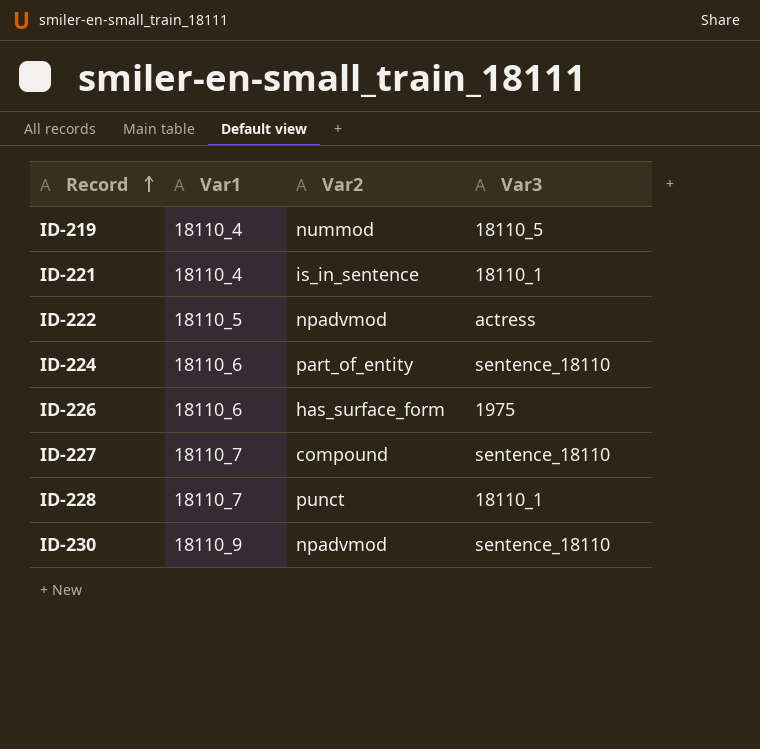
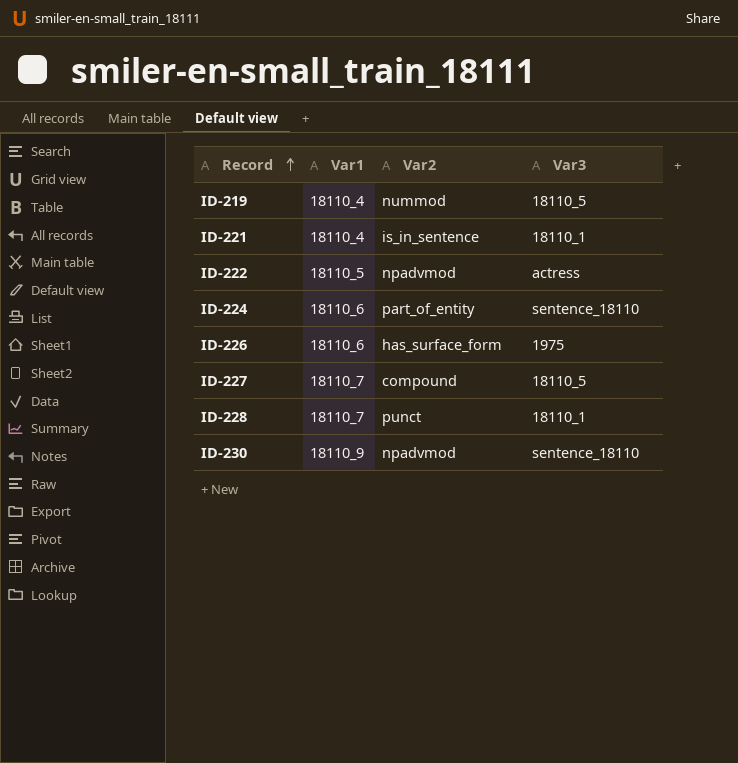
ID-227 | Var3: sentence_18110 -> 18110_5

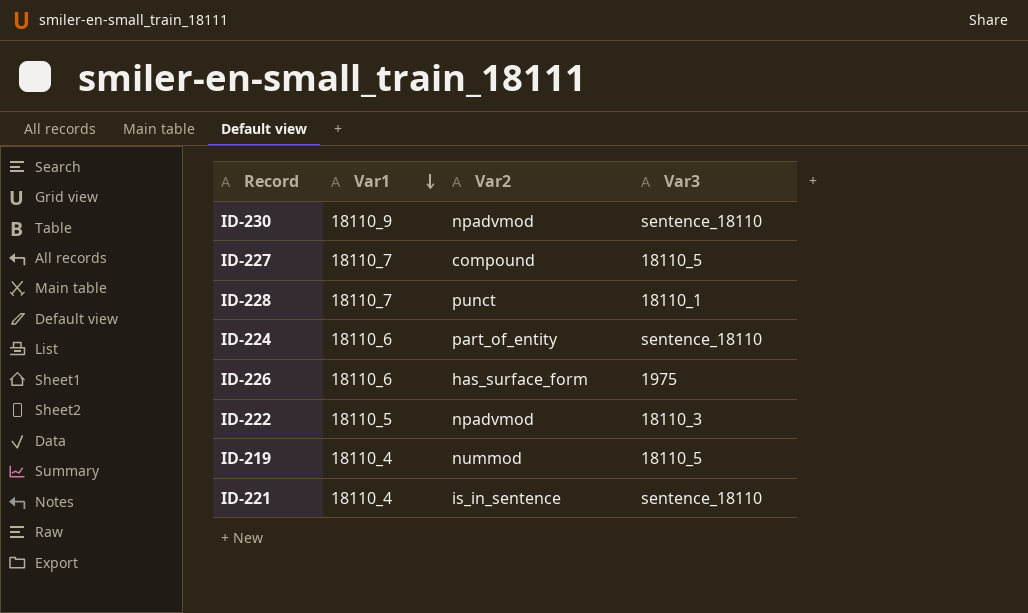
row order: Record ascending -> Var1 descending
ID-222 | Var3: actress -> 18110_3
ID-221 | Var3: 18110_1 -> sentence_18110

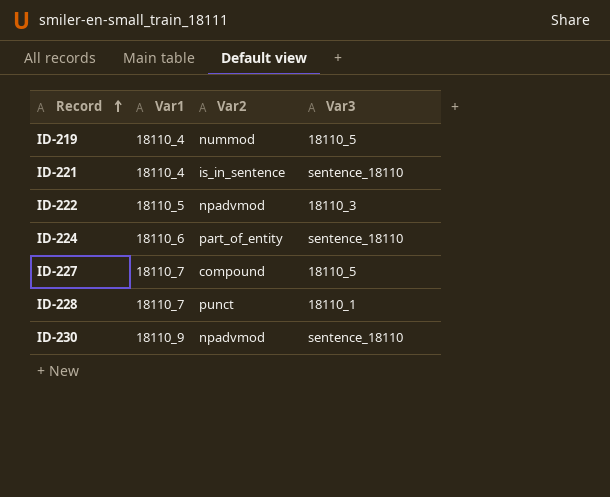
row order: Var1 descending -> Record ascending
row ID-226: 18110_6 | has_surface_form | 1975 -> none

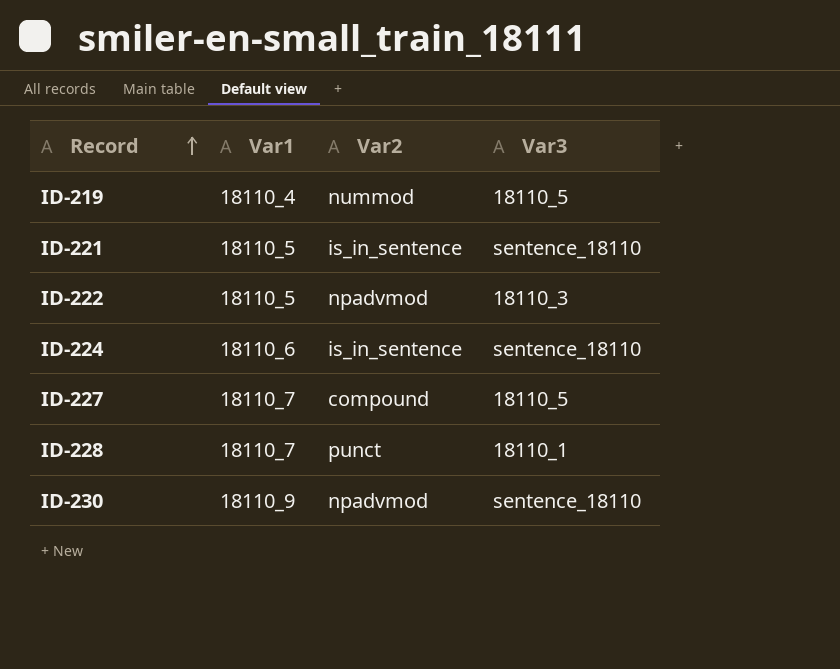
ID-221 | Var1: 18110_4 -> 18110_5
ID-224 | Var2: part_of_entity -> is_in_sentence

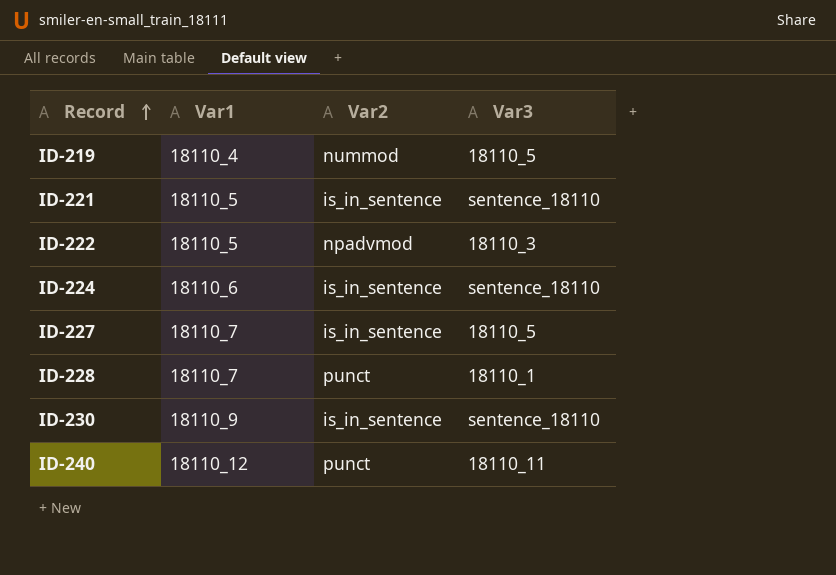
ID-227 | Var2: compound -> is_in_sentence
ID-230 | Var2: npadvmod -> is_in_sentence
row ID-240: none -> 18110_12 | punct | 18110_11

